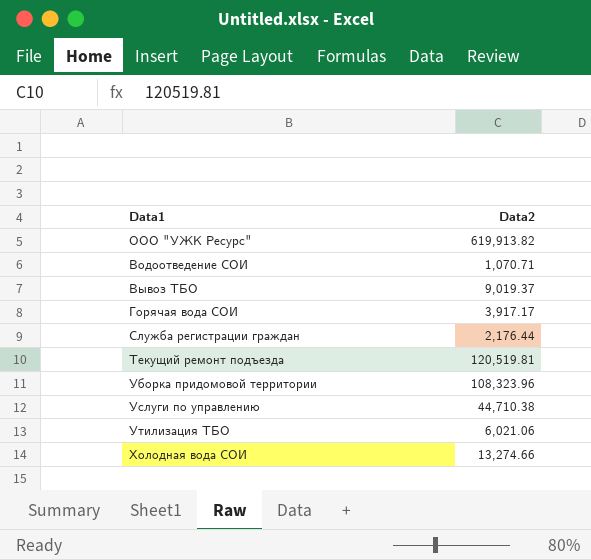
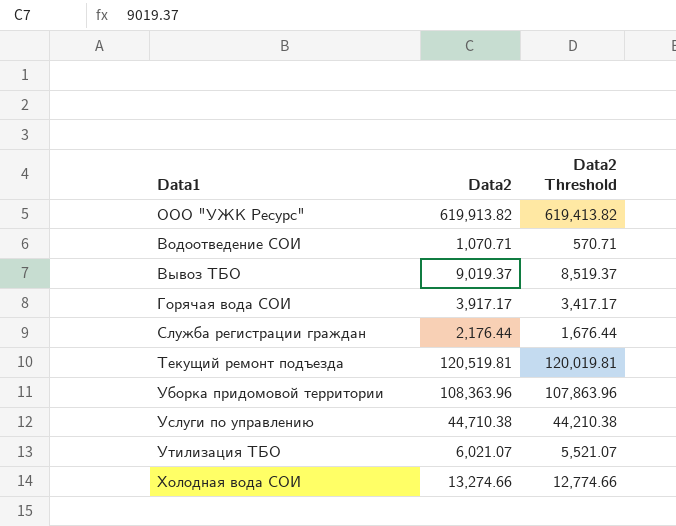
column Data2 Threshold | formula: none -> [Data2] - 500
Уборка придомовой территории | Data2: 108,323.96 -> 108,363.96
Утилизация ТБО | Data2: 6,021.06 -> 6,021.07

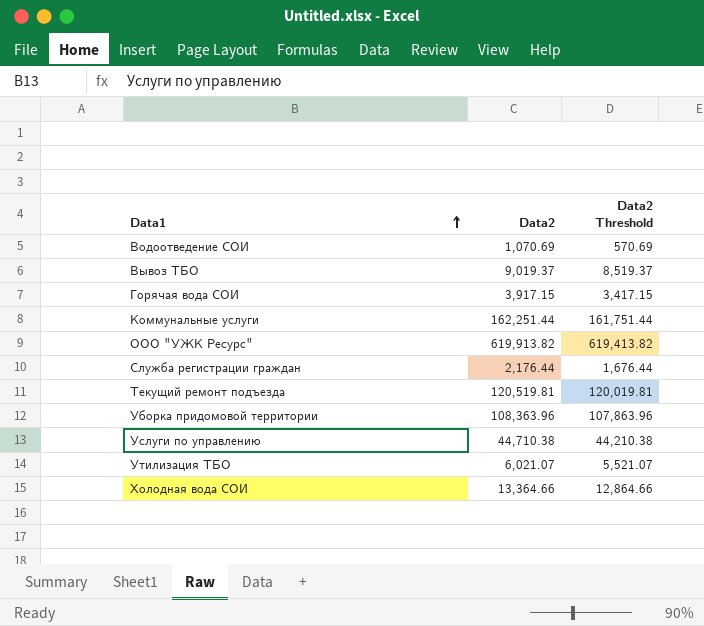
row order: none -> Data1 ascending
Водоотведение СОИ | Data2: 1,070.71 -> 1,070.69
Водоотведение СОИ | Data2 Threshold: 570.71 -> 570.69
Горячая вода СОИ | Data2: 3,917.17 -> 3,917.15
Горячая вода СОИ | Data2 Threshold: 3,417.17 -> 3,417.15
row Коммунальные услуги: none -> 162,251.44 | 161,751.44
Холодная вода СОИ | Data2: 13,274.66 -> 13,364.66
Холодная вода СОИ | Data2 Threshold: 12,774.66 -> 12,864.66

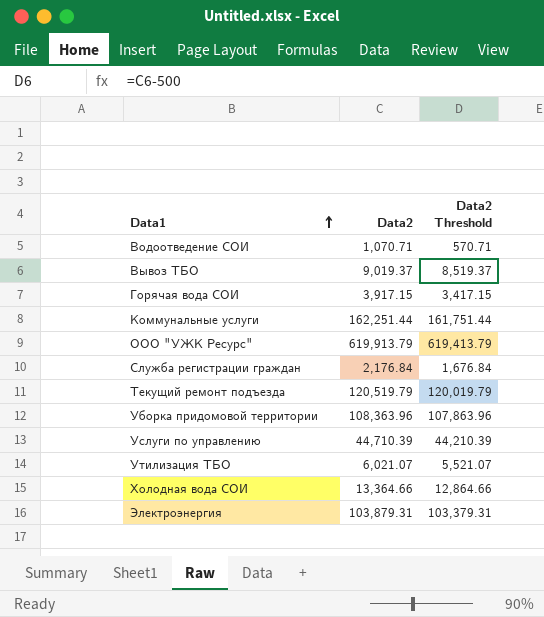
Водоотведение СОИ | Data2: 1,070.69 -> 1,070.71
Водоотведение СОИ | Data2 Threshold: 570.69 -> 570.71
ООО "УЖК Ресурс" | Data2: 619,913.82 -> 619,913.79
ООО "УЖК Ресурс" | Data2 Threshold: 619,413.82 -> 619,413.79
Служба регистрации граждан | Data2: 2,176.44 -> 2,176.84
Служба регистрации граждан | Data2 Threshold: 1,676.44 -> 1,676.84
Текущий ремонт подъезда | Data2: 120,519.81 -> 120,519.79
Текущий ремонт подъезда | Data2 Threshold: 120,019.81 -> 120,019.79
Услуги по управлению | Data2: 44,710.38 -> 44,710.39
Услуги по управлению | Data2 Threshold: 44,210.38 -> 44,210.39
row Электроэнергия: none -> 103,879.31 | 103,379.31

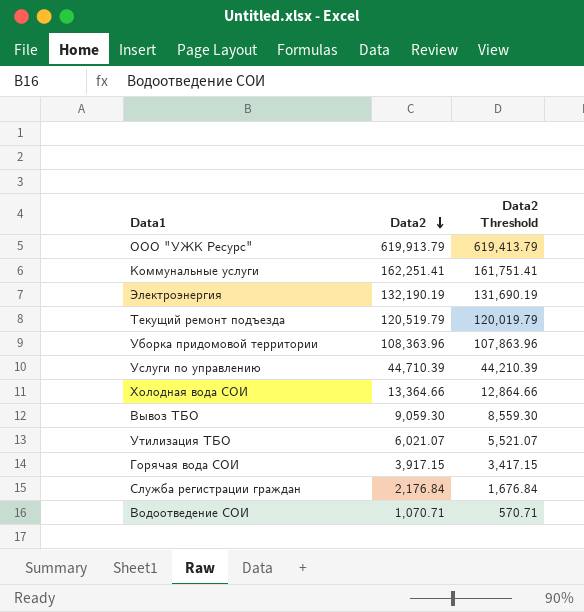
row order: Data1 ascending -> Data2 descending
Коммунальные услуги | Data2: 162,251.44 -> 162,251.41
Коммунальные услуги | Data2 Threshold: 161,751.44 -> 161,751.41
Электроэнергия | Data2: 103,879.31 -> 132,190.19
Электроэнергия | Data2 Threshold: 103,379.31 -> 131,690.19
Вывоз ТБО | Data2: 9,019.37 -> 9,059.30
Вывоз ТБО | Data2 Threshold: 8,519.37 -> 8,559.30

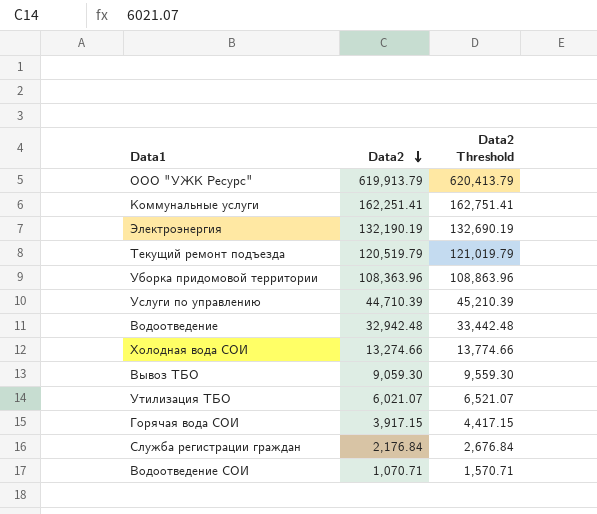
column Data2 Threshold | formula: [Data2] - 500 -> [Data2] + 500
row Водоотведение: none -> 32,942.48 | 33,442.48
Холодная вода СОИ | Data2: 13,364.66 -> 13,274.66

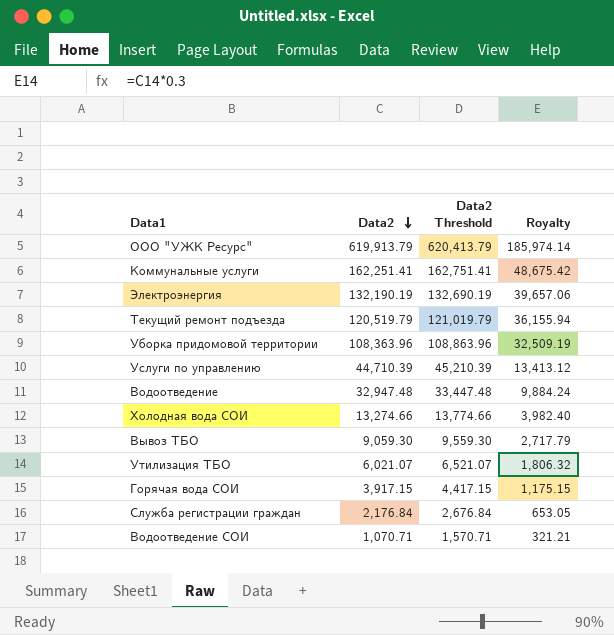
column Royalty | formula: none -> [Data2] * 0.3
Водоотведение | Data2: 32,942.48 -> 32,947.48
Водоотведение | Data2 Threshold: 33,442.48 -> 33,447.48

